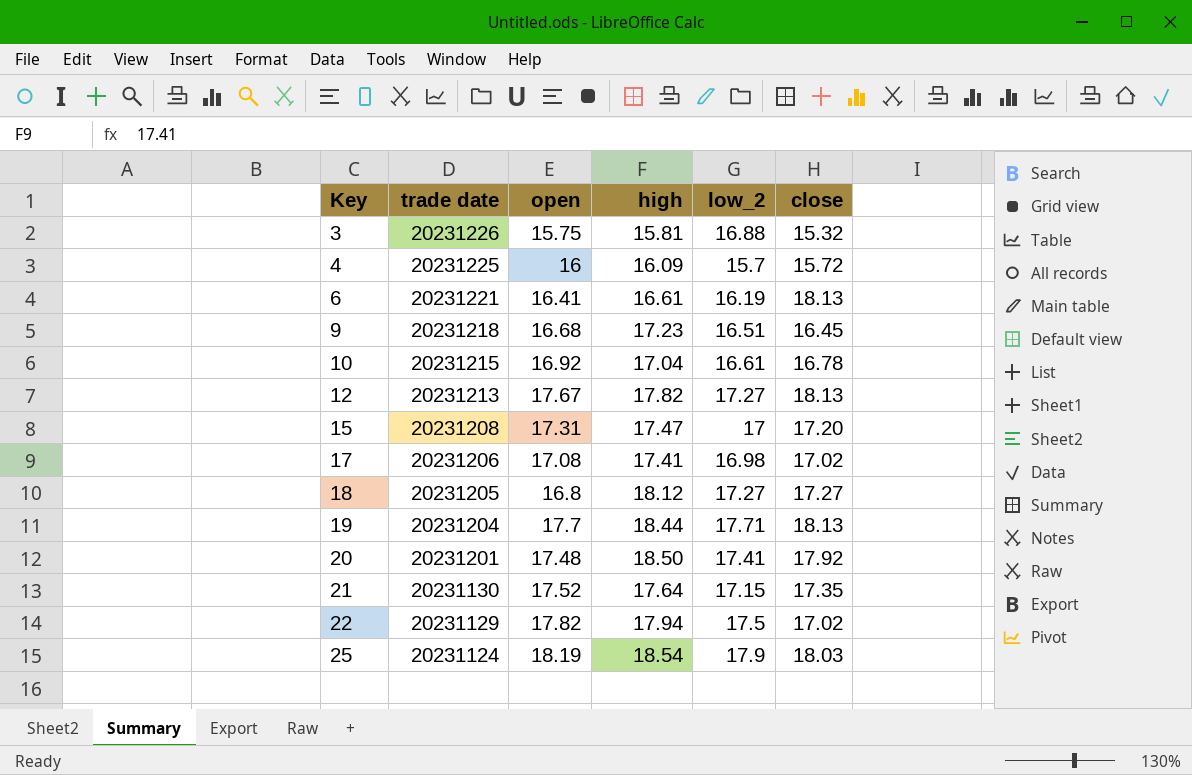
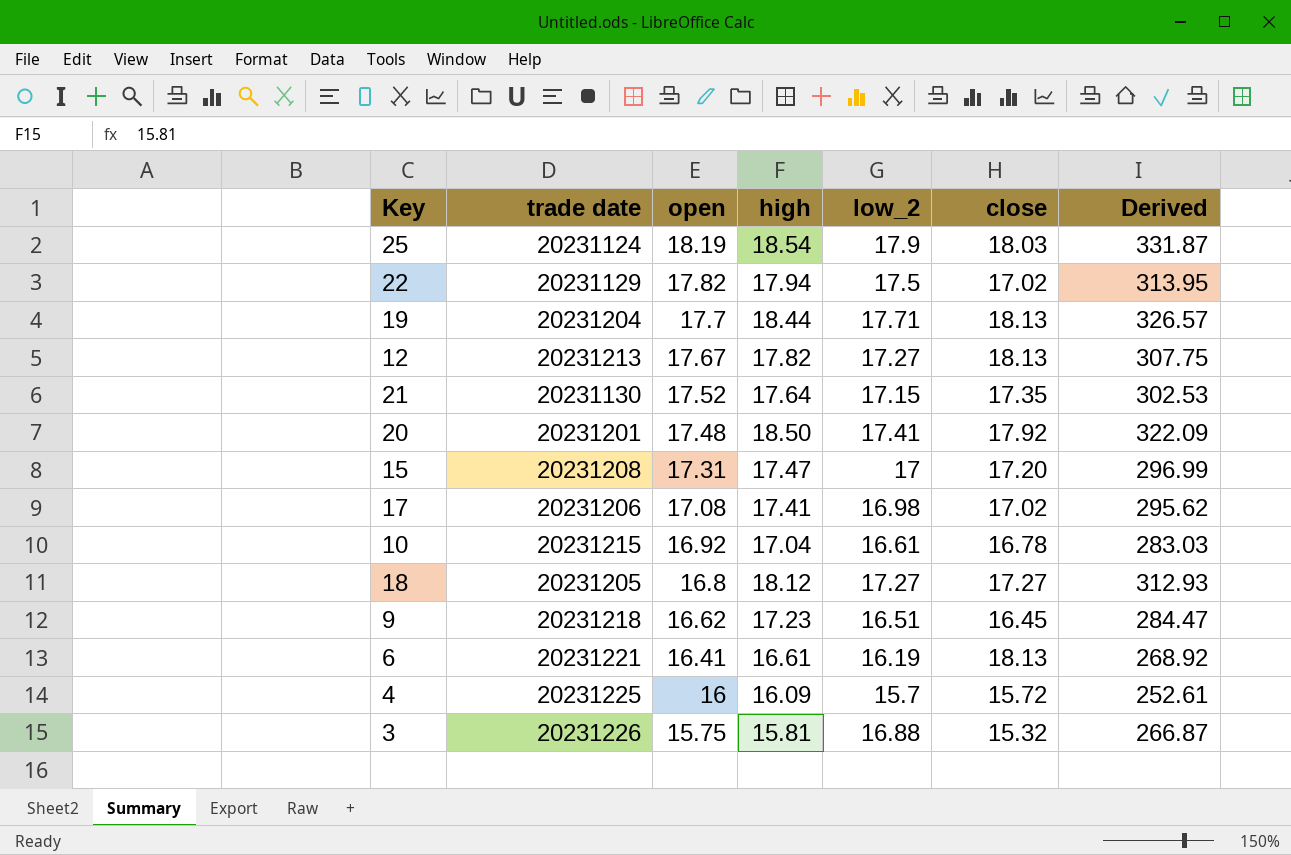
row order: Key ascending -> open descending
column Derived | formula: none -> [high] * [low_2]
9 | open: 16.68 -> 16.62

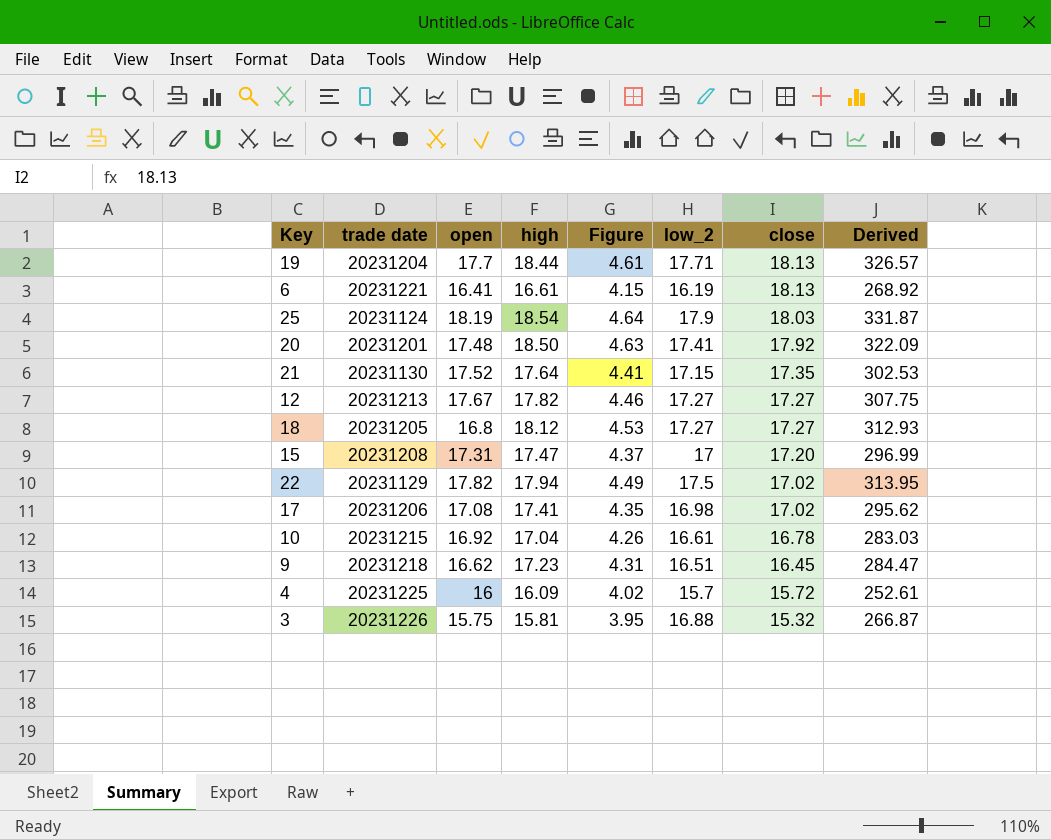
row order: open descending -> close descending
column Figure | formula: none -> [high] * 0.25
12 | close: 18.13 -> 17.27

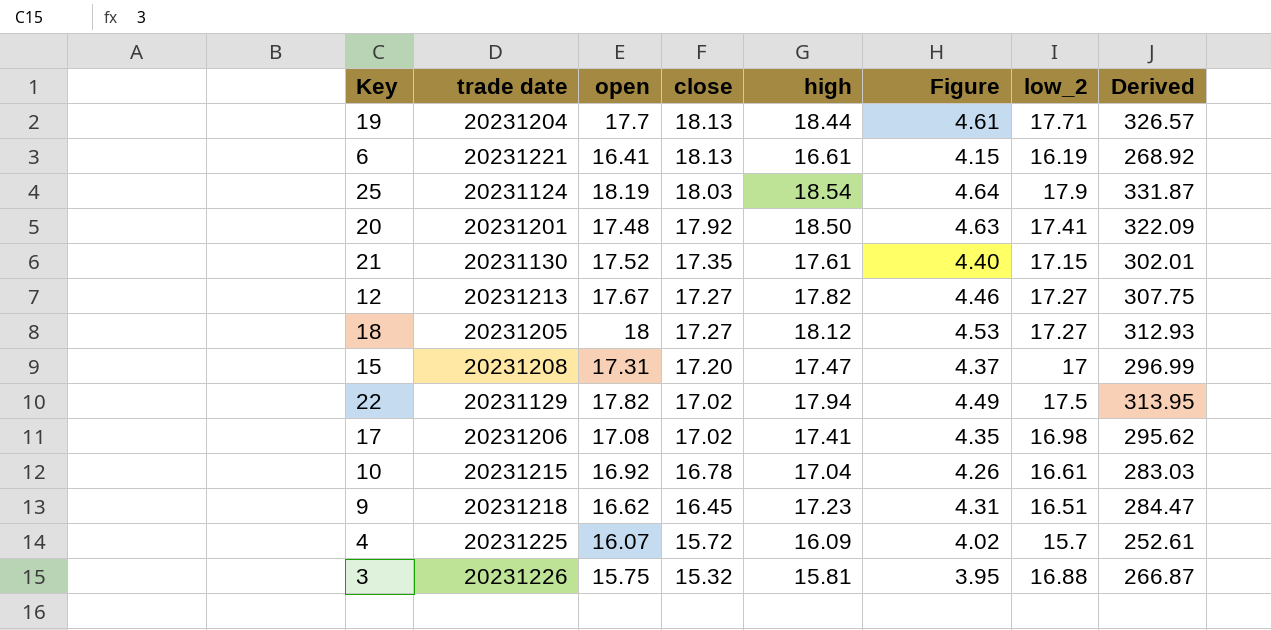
column close | position: 7 -> 4
21 | high: 17.64 -> 17.61
21 | Figure: 4.41 -> 4.40
21 | Derived: 302.53 -> 302.01
18 | open: 16.8 -> 18
4 | open: 16 -> 16.07

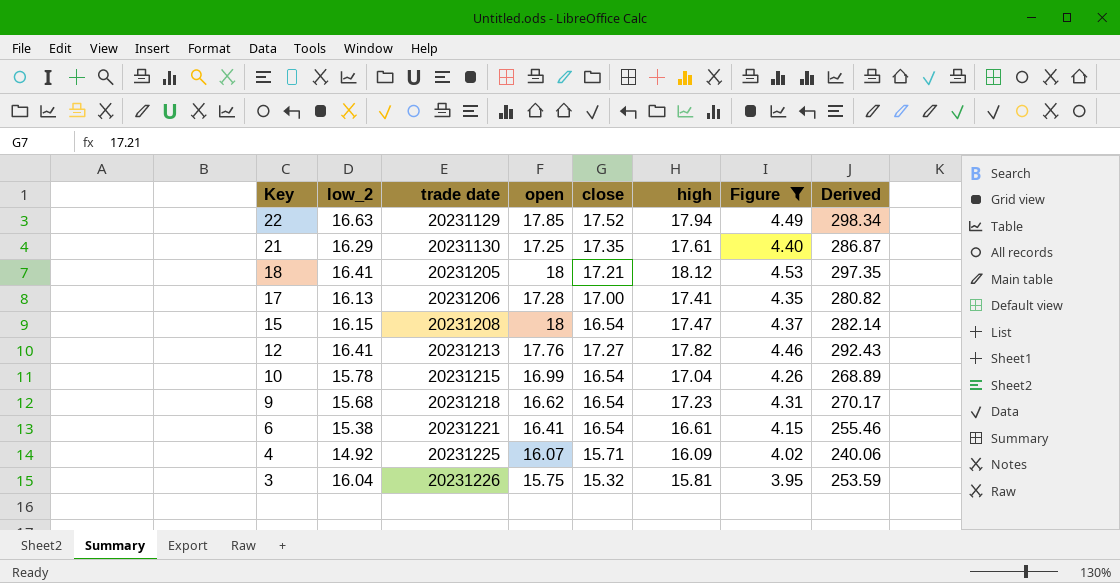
filter: none -> Figure <= 4.53
row order: close descending -> Key descending
column low_2 | position: 7 -> 2
22 | low_2: 17.5 -> 16.63
22 | open: 17.82 -> 17.85
22 | close: 17.02 -> 17.52
22 | Derived: 313.95 -> 298.34
21 | low_2: 17.15 -> 16.29
21 | open: 17.52 -> 17.25
21 | Derived: 302.01 -> 286.87
18 | low_2: 17.27 -> 16.41
18 | close: 17.27 -> 17.21
18 | Derived: 312.93 -> 297.35
17 | low_2: 16.98 -> 16.13
17 | open: 17.08 -> 17.28
17 | close: 17.02 -> 17.00
17 | Derived: 295.62 -> 280.82
15 | low_2: 17 -> 16.15
15 | open: 17.31 -> 18
15 | close: 17.20 -> 16.54
15 | Derived: 296.99 -> 282.14
12 | low_2: 17.27 -> 16.41
12 | open: 17.67 -> 17.76
12 | Derived: 307.75 -> 292.43
10 | low_2: 16.61 -> 15.78
10 | open: 16.92 -> 16.99
10 | close: 16.78 -> 16.54
10 | Derived: 283.03 -> 268.89
9 | low_2: 16.51 -> 15.68
9 | close: 16.45 -> 16.54
9 | Derived: 284.47 -> 270.17
6 | low_2: 16.19 -> 15.38
6 | close: 18.13 -> 16.54
6 | Derived: 268.92 -> 255.46
4 | low_2: 15.7 -> 14.92
4 | close: 15.72 -> 15.71
4 | Derived: 252.61 -> 240.06
3 | low_2: 16.88 -> 16.04
3 | Derived: 266.87 -> 253.59

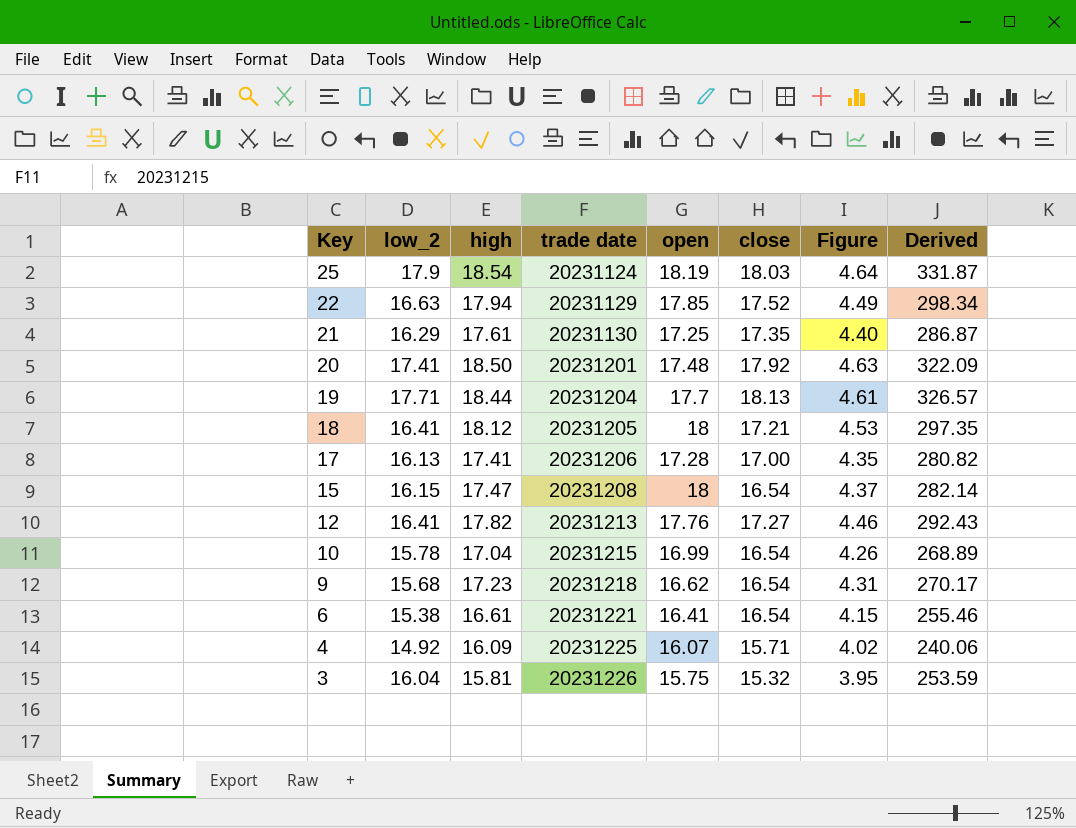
filter: Figure <= 4.53 -> none
column high | position: 6 -> 3

